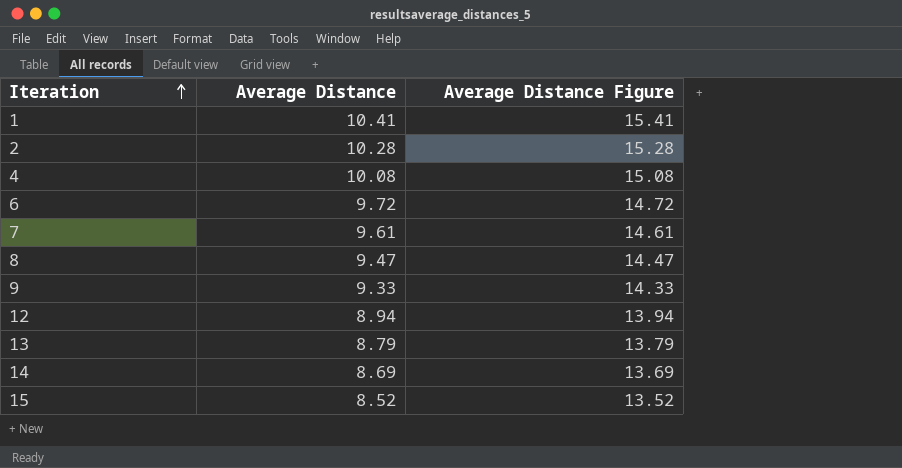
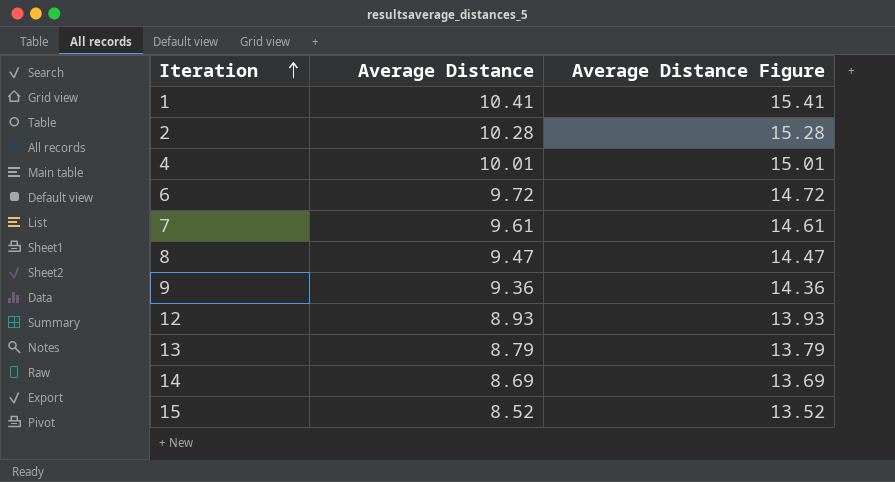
4 | Average Distance: 10.08 -> 10.01
4 | Average Distance Figure: 15.08 -> 15.01
9 | Average Distance: 9.33 -> 9.36
9 | Average Distance Figure: 14.33 -> 14.36
12 | Average Distance: 8.94 -> 8.93
12 | Average Distance Figure: 13.94 -> 13.93

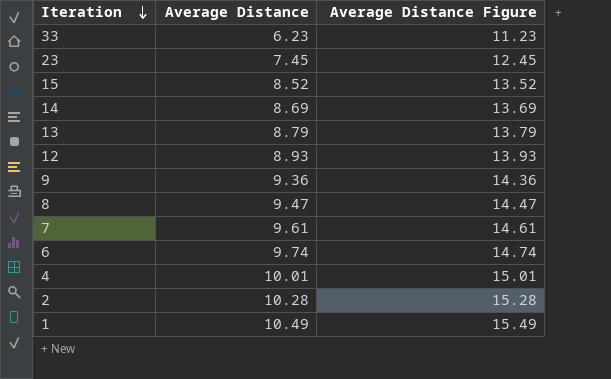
row order: Iteration ascending -> Iteration descending
row 33: none -> 6.23 | 11.23
row 23: none -> 7.45 | 12.45
6 | Average Distance: 9.72 -> 9.74
6 | Average Distance Figure: 14.72 -> 14.74
1 | Average Distance: 10.41 -> 10.49
1 | Average Distance Figure: 15.41 -> 15.49

